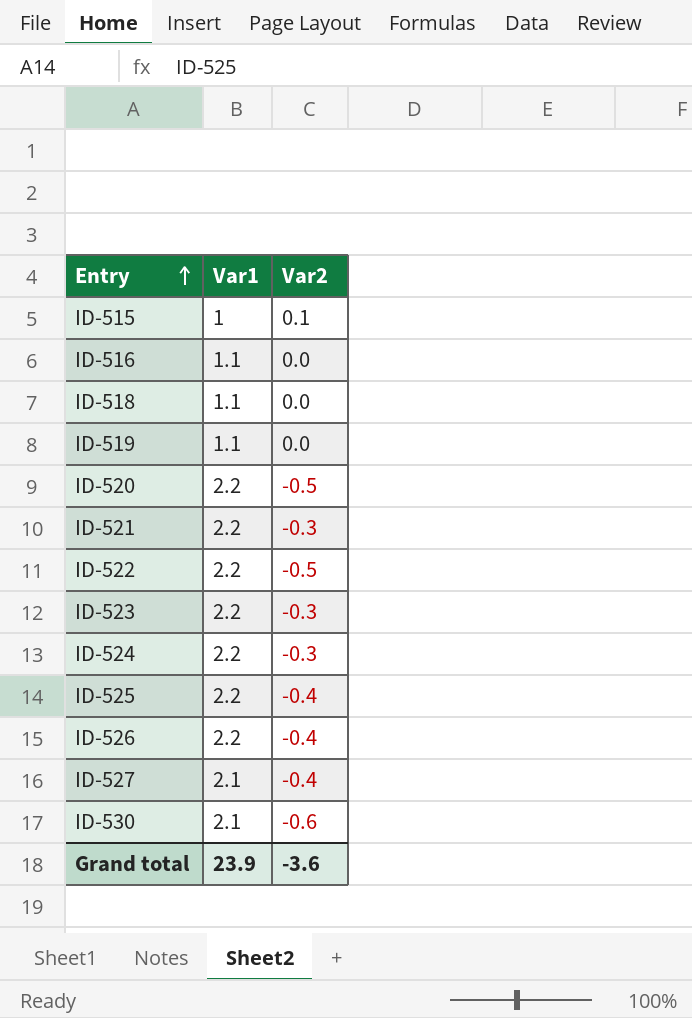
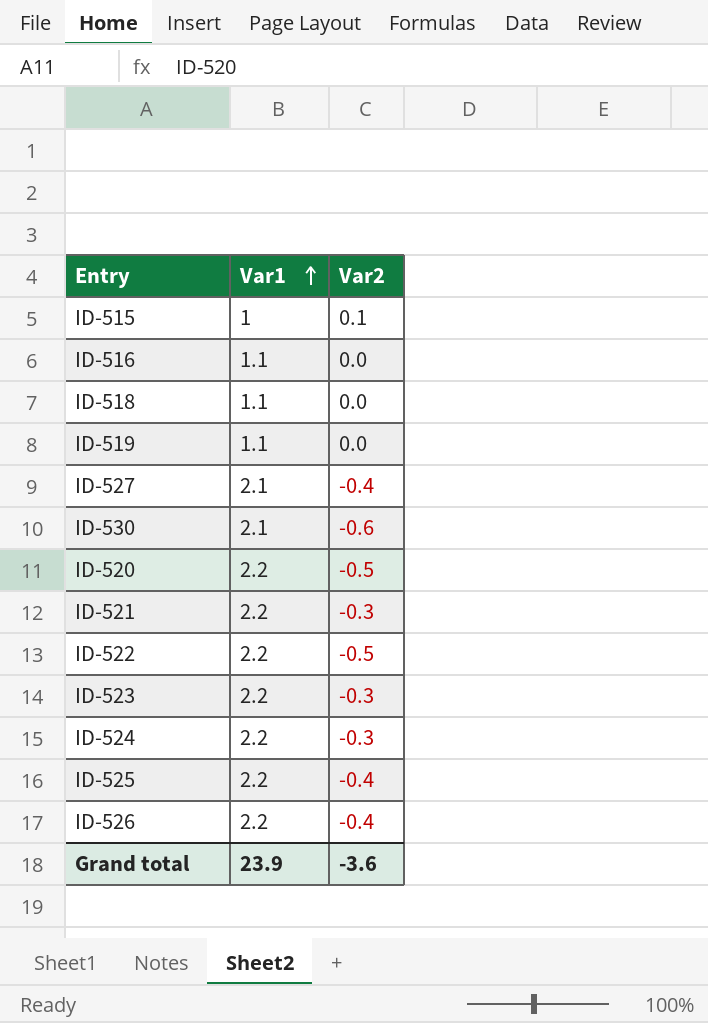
row order: Entry ascending -> Var1 ascending

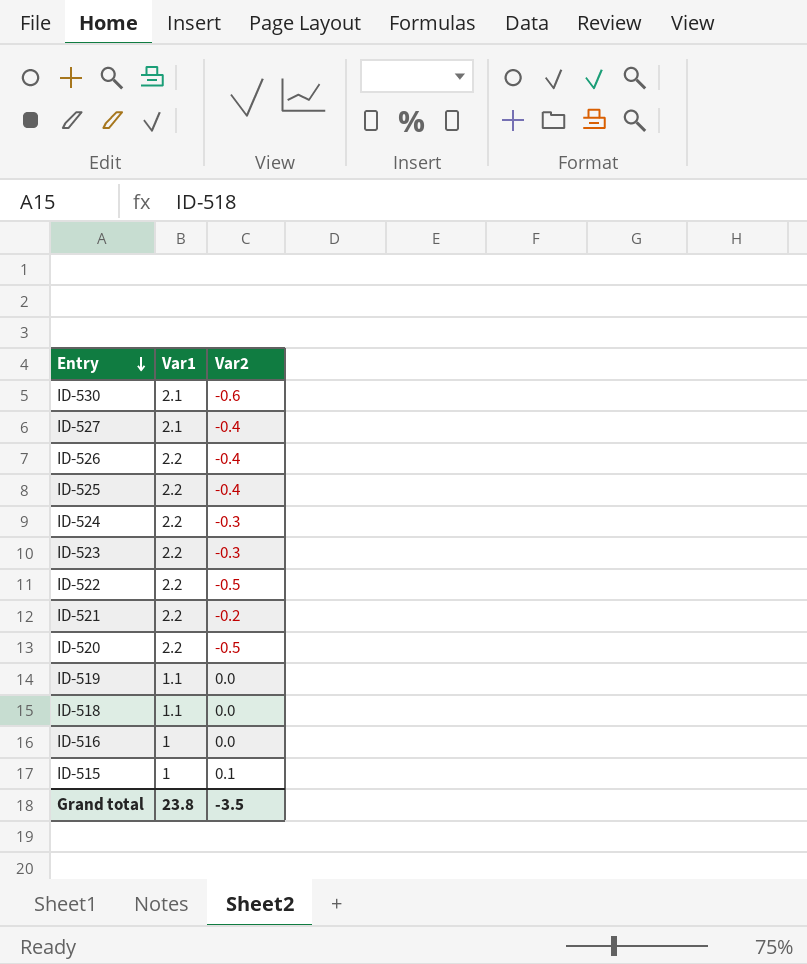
row order: Var1 ascending -> Entry descending
ID-521 | Var2: -0.3 -> -0.2
ID-516 | Var1: 1.1 -> 1
Grand total | Var1: 23.9 -> 23.8
Grand total | Var2: -3.6 -> -3.5

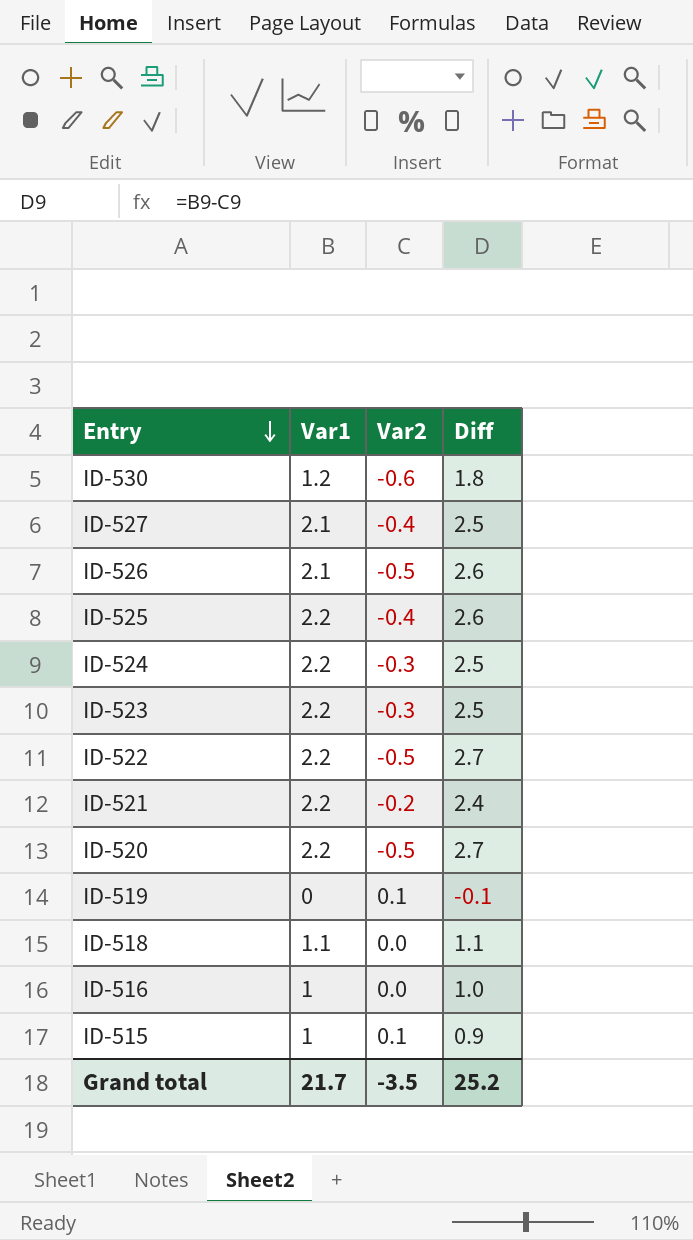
column Diff | formula: none -> [Var1] - [Var2]
ID-530 | Var1: 2.1 -> 1.2
ID-526 | Var1: 2.2 -> 2.1
ID-526 | Var2: -0.4 -> -0.5
ID-519 | Var1: 1.1 -> 0
ID-519 | Var2: 0.0 -> 0.1
Grand total | Var1: 23.8 -> 21.7

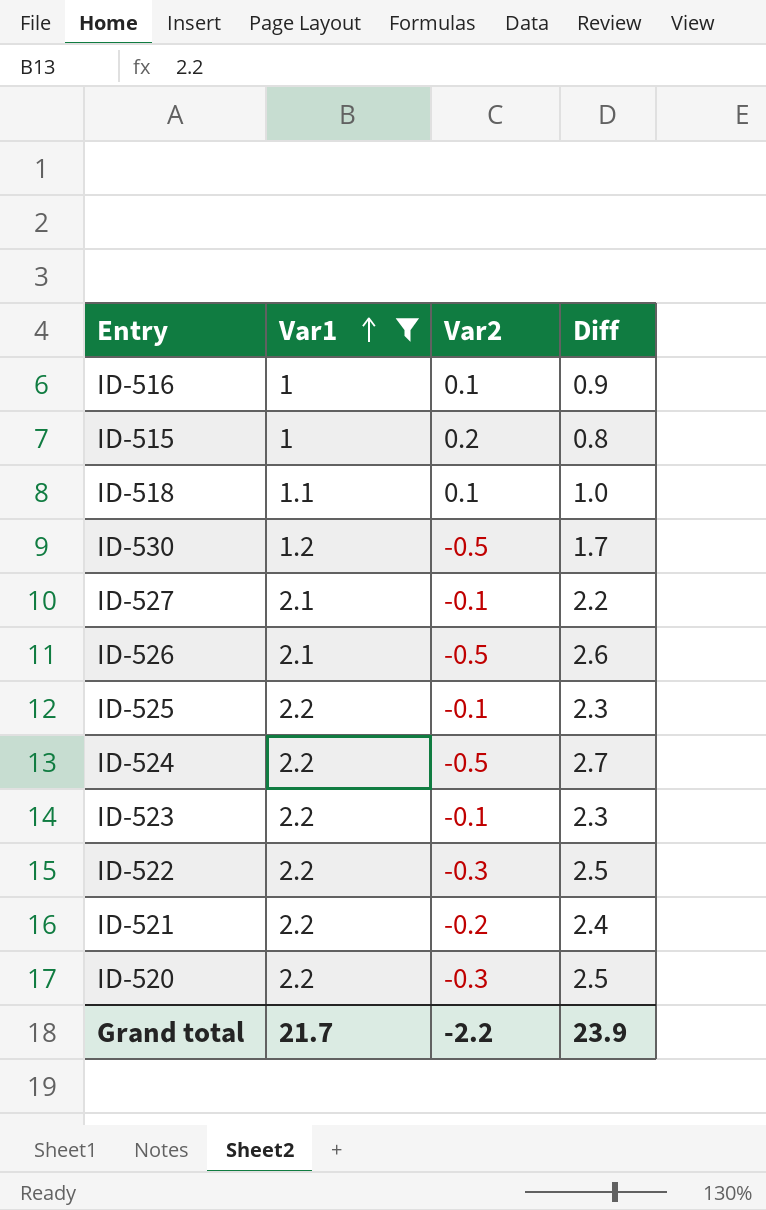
filter: none -> Var1 != 0
row order: Entry descending -> Var1 ascending
ID-516 | Var2: 0.0 -> 0.1
ID-516 | Diff: 1.0 -> 0.9
ID-515 | Var2: 0.1 -> 0.2
ID-515 | Diff: 0.9 -> 0.8
ID-518 | Var2: 0.0 -> 0.1
ID-518 | Diff: 1.1 -> 1.0
ID-530 | Var2: -0.6 -> -0.5
ID-530 | Diff: 1.8 -> 1.7
ID-527 | Var2: -0.4 -> -0.1
ID-527 | Diff: 2.5 -> 2.2
ID-525 | Var2: -0.4 -> -0.1
ID-525 | Diff: 2.6 -> 2.3
ID-524 | Var2: -0.3 -> -0.5
ID-524 | Diff: 2.5 -> 2.7
ID-523 | Var2: -0.3 -> -0.1
ID-523 | Diff: 2.5 -> 2.3
ID-522 | Var2: -0.5 -> -0.3
ID-522 | Diff: 2.7 -> 2.5
ID-520 | Var2: -0.5 -> -0.3
ID-520 | Diff: 2.7 -> 2.5
Grand total | Var2: -3.5 -> -2.2
Grand total | Diff: 25.2 -> 23.9

